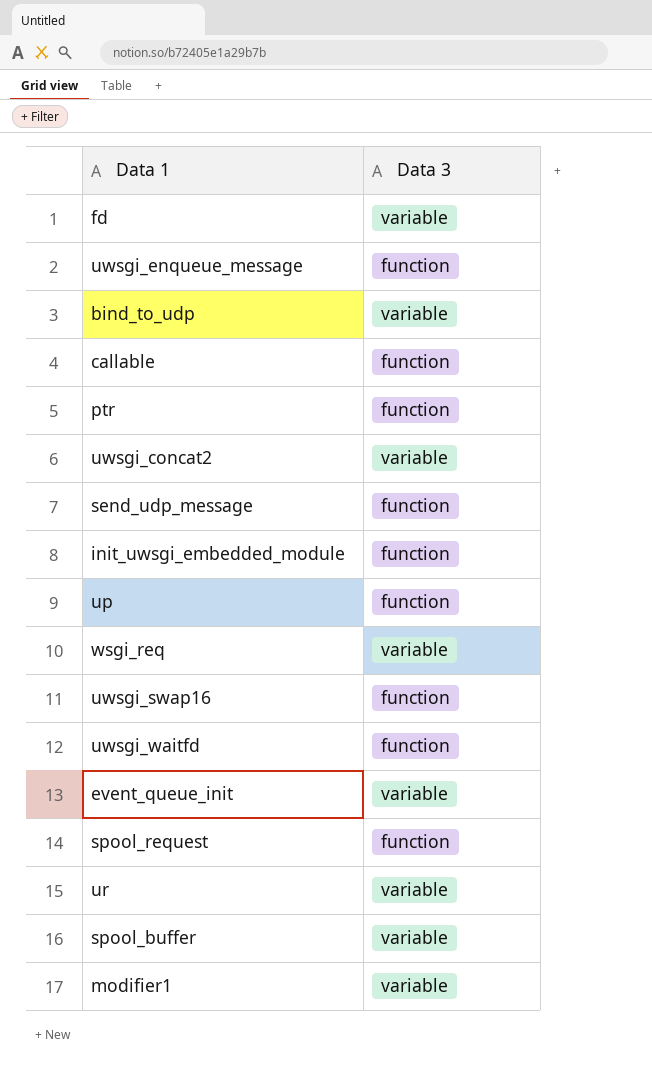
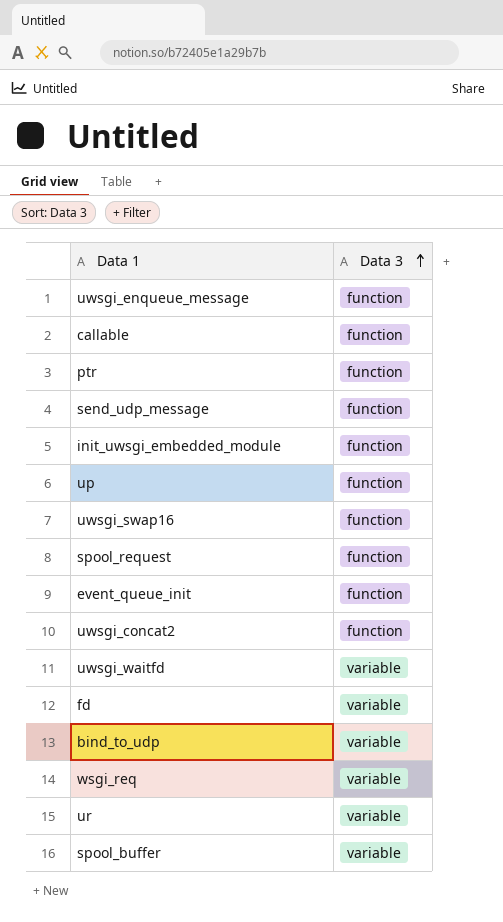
row order: none -> Data 3 ascending
row modifier1: variable -> none
event_queue_init | Data 3: variable -> function
uwsgi_concat2 | Data 3: variable -> function
uwsgi_waitfd | Data 3: function -> variable

